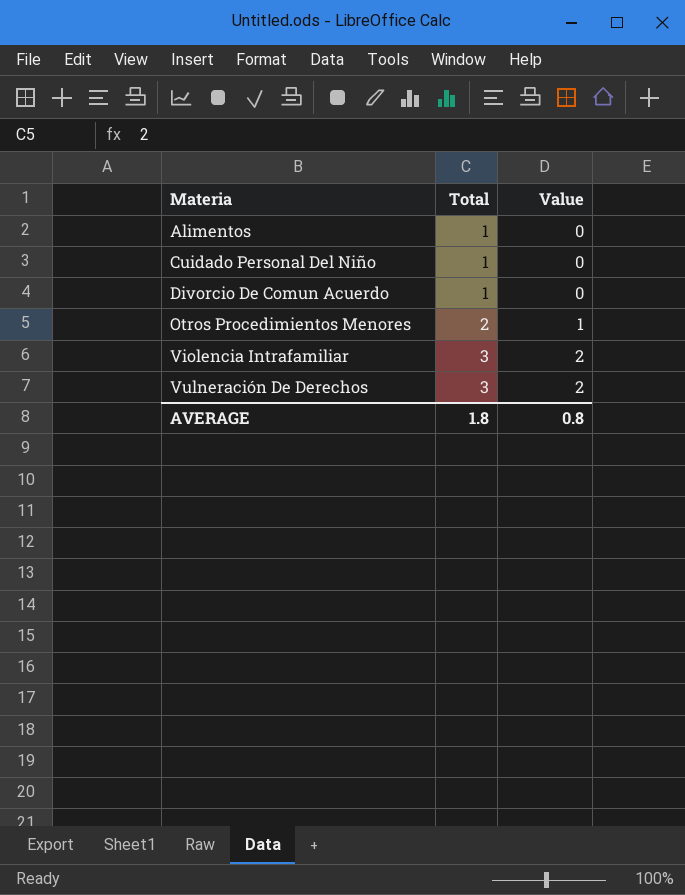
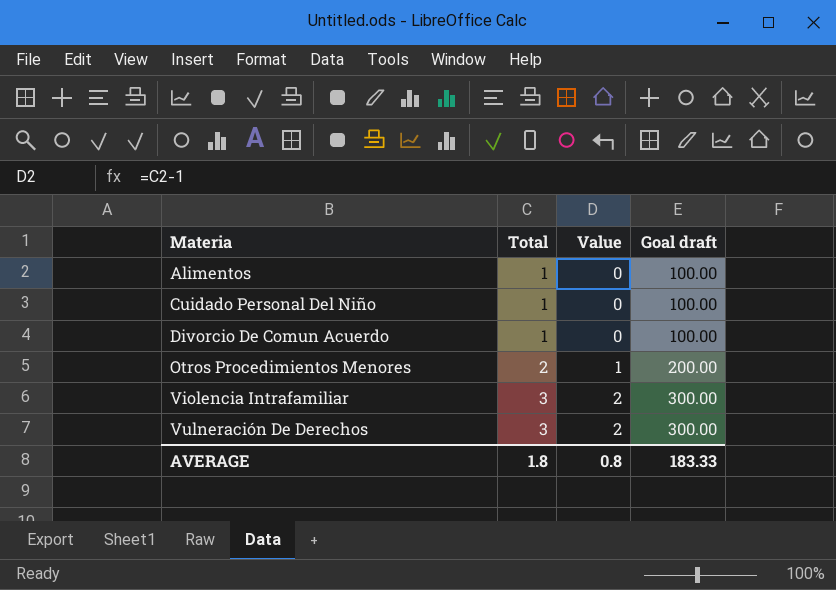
column Goal draft | formula: none -> [Total] * 100

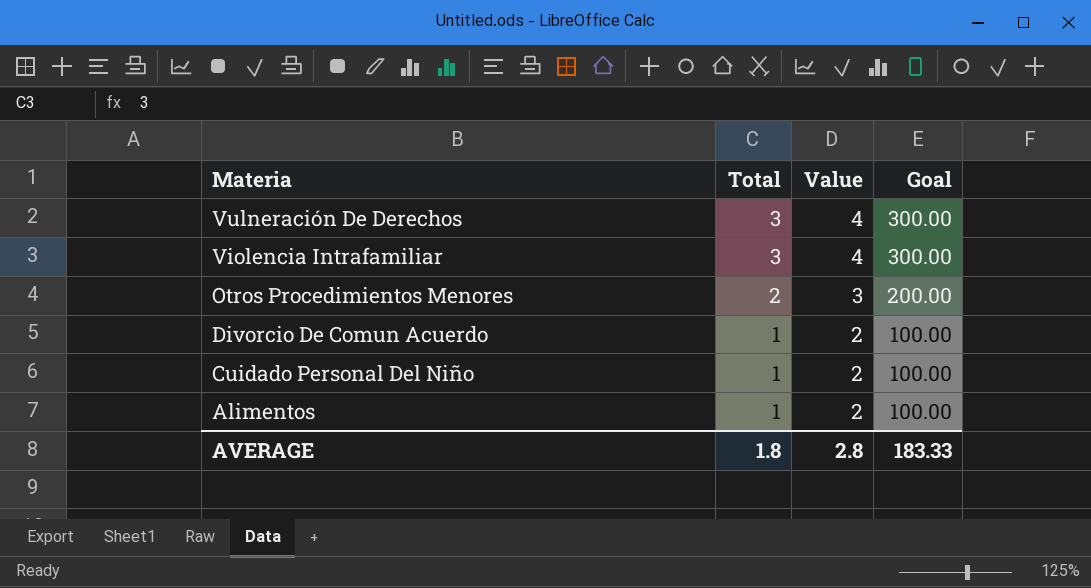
row order: Materia ascending -> Materia descending
column Value | formula: [Total] - 1 -> [Total] + 1
column name: Goal draft -> Goal
AVERAGE | Value: 0.8 -> 2.8

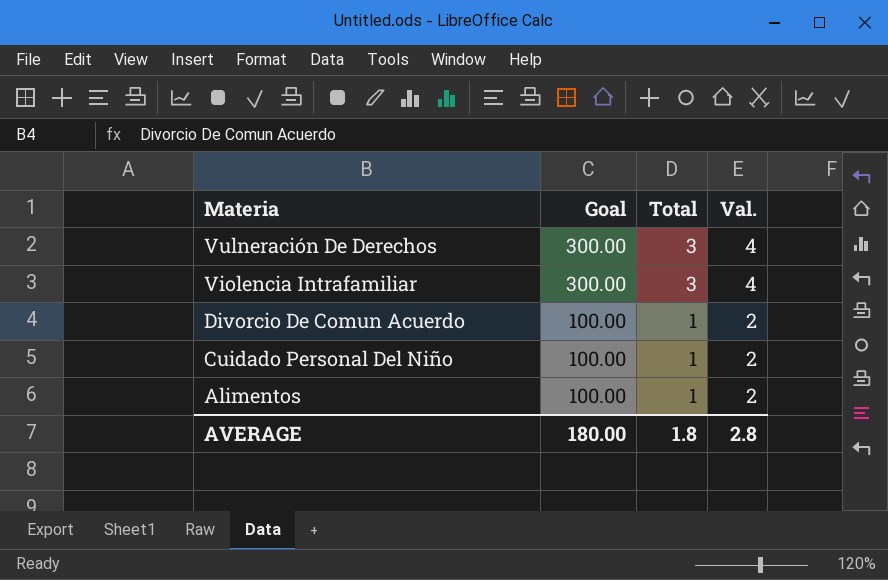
column Goal | position: 4 -> 2
column name: Value -> Val.
row Otros Procedimientos Menores: 2 | 3 | 200.00 -> none
AVERAGE | Goal: 183.33 -> 180.00

